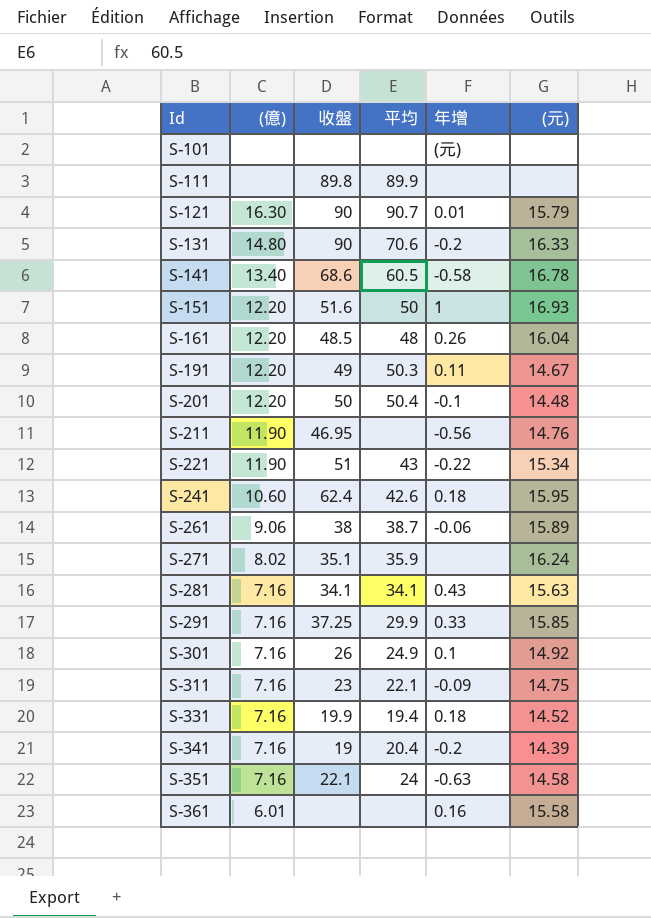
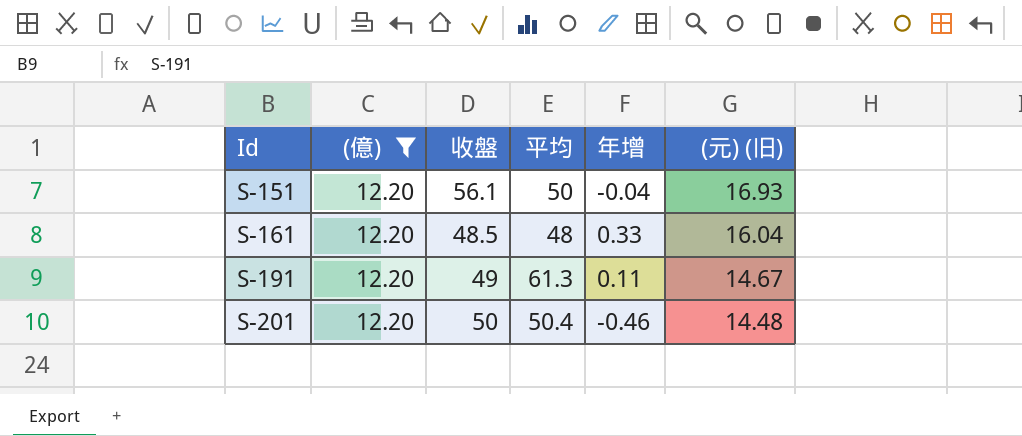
filter: none -> (億) = 12.20
column name: (元) -> (元) (旧)
S-151 | 收盤: 51.6 -> 56.1
S-151 | 年增: 1 -> -0.04
S-161 | 年增: 0.26 -> 0.33
S-191 | 平均: 50.3 -> 61.3
S-201 | 年增: -0.1 -> -0.46

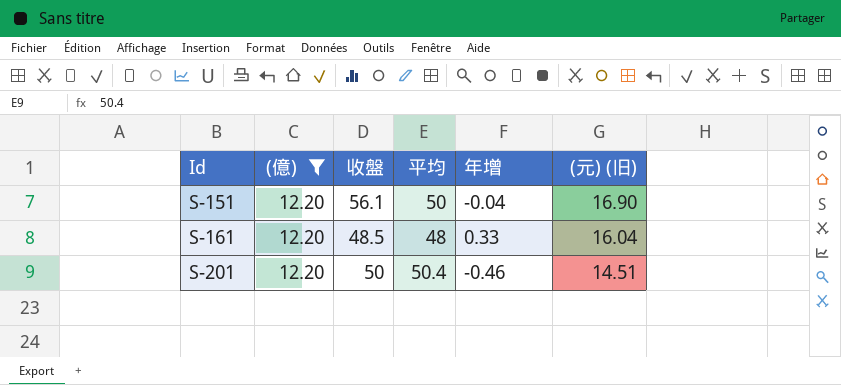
row S-191: 12.20 | 49 | 61.3 | 0.11 | 14.67 -> none
S-151 | (元) (旧): 16.93 -> 16.90
S-201 | (元) (旧): 14.48 -> 14.51

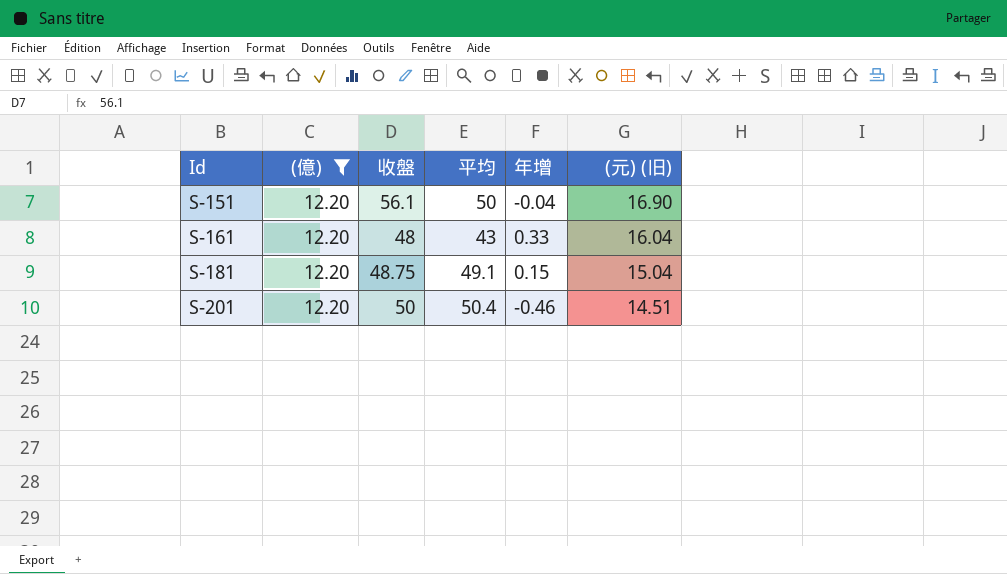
S-161 | 收盤: 48.5 -> 48
S-161 | 平均: 48 -> 43
row S-181: none -> 12.20 | 48.75 | 49.1 | 0.15 | 15.04

